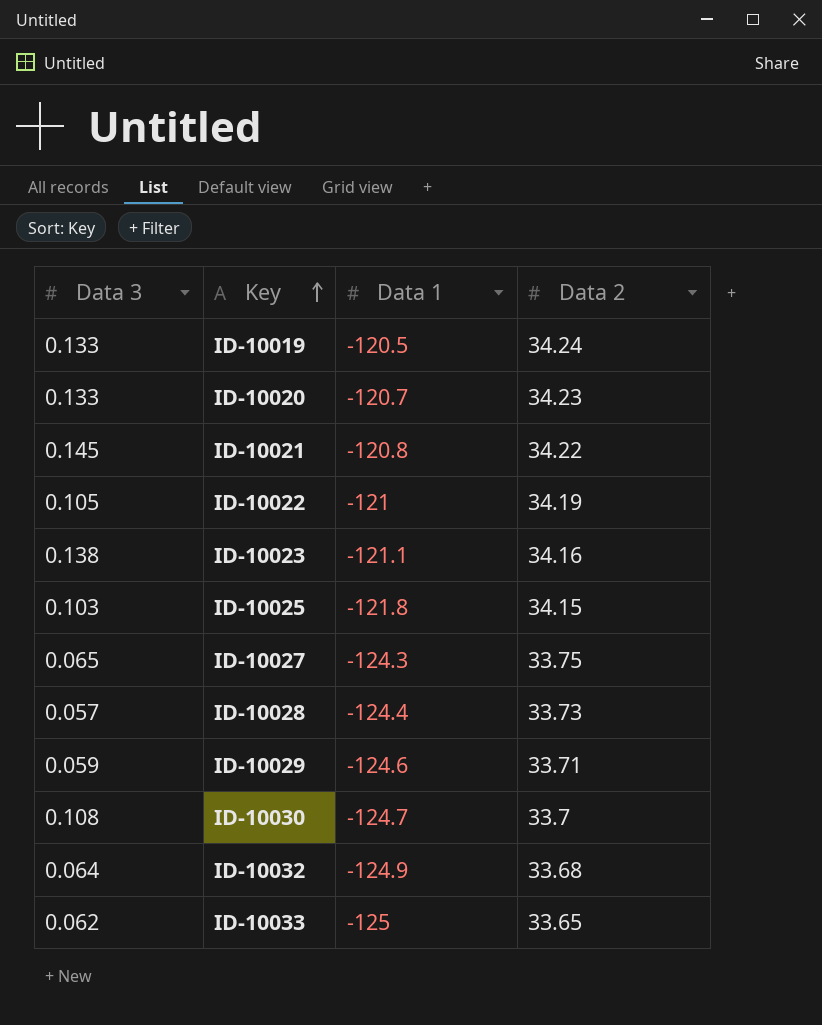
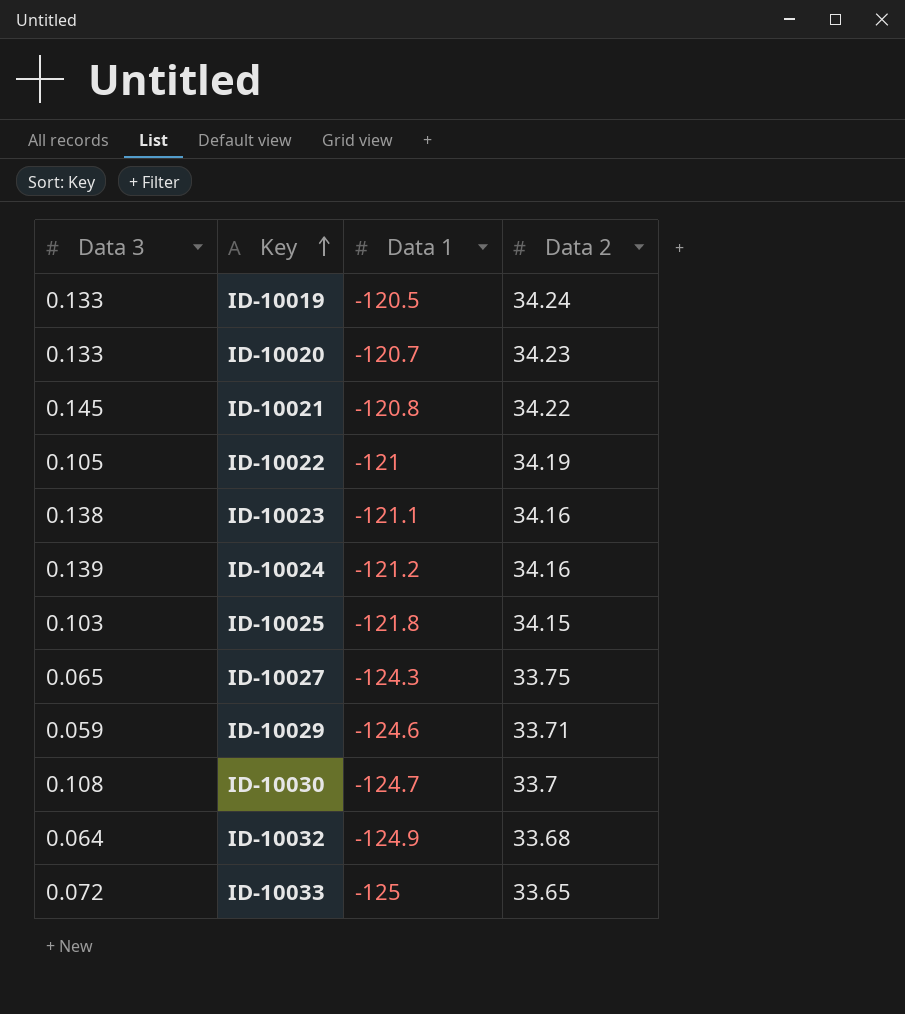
row ID-10028: 0.057 | -124.4 | 33.73 -> none
row ID-10024: none -> 0.139 | -121.2 | 34.16
ID-10033 | Data 3: 0.062 -> 0.072

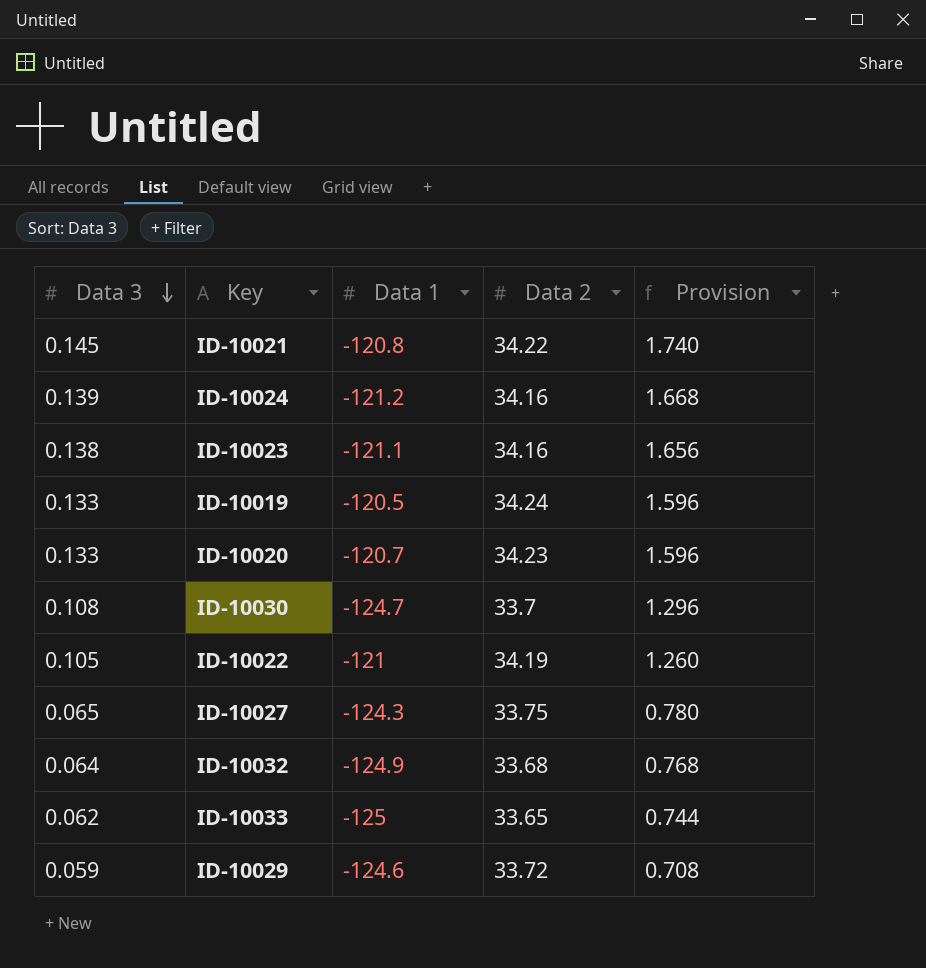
row order: Key ascending -> Data 3 descending
column Provision | formula: none -> [Data 3] * 12
row ID-10025: 0.103 | -121.8 | 34.15 -> none
ID-10033 | Data 3: 0.072 -> 0.062
ID-10029 | Data 2: 33.71 -> 33.72

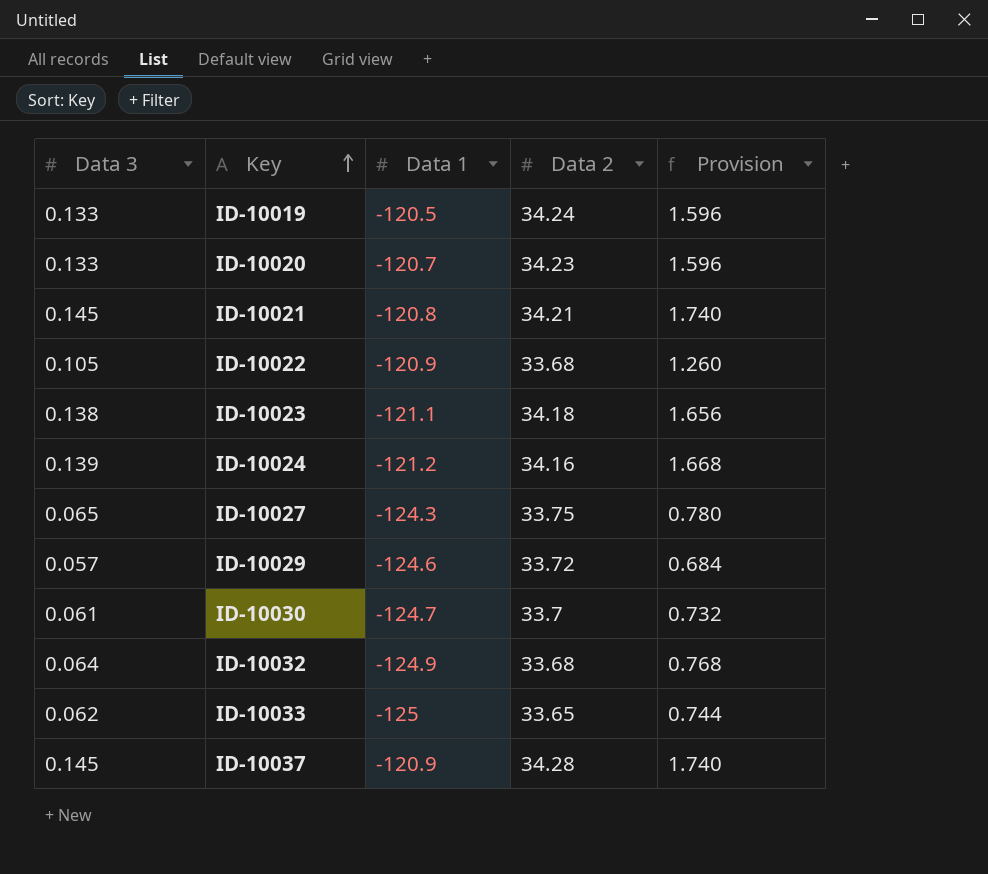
row order: Data 3 descending -> Key ascending
ID-10021 | Data 2: 34.22 -> 34.21
ID-10022 | Data 1: -121 -> -120.9
ID-10022 | Data 2: 34.19 -> 33.68
ID-10023 | Data 2: 34.16 -> 34.18
ID-10029 | Data 3: 0.059 -> 0.057
ID-10029 | Provision: 0.708 -> 0.684
ID-10030 | Data 3: 0.108 -> 0.061
ID-10030 | Provision: 1.296 -> 0.732
row ID-10037: none -> 0.145 | -120.9 | 34.28 | 1.740

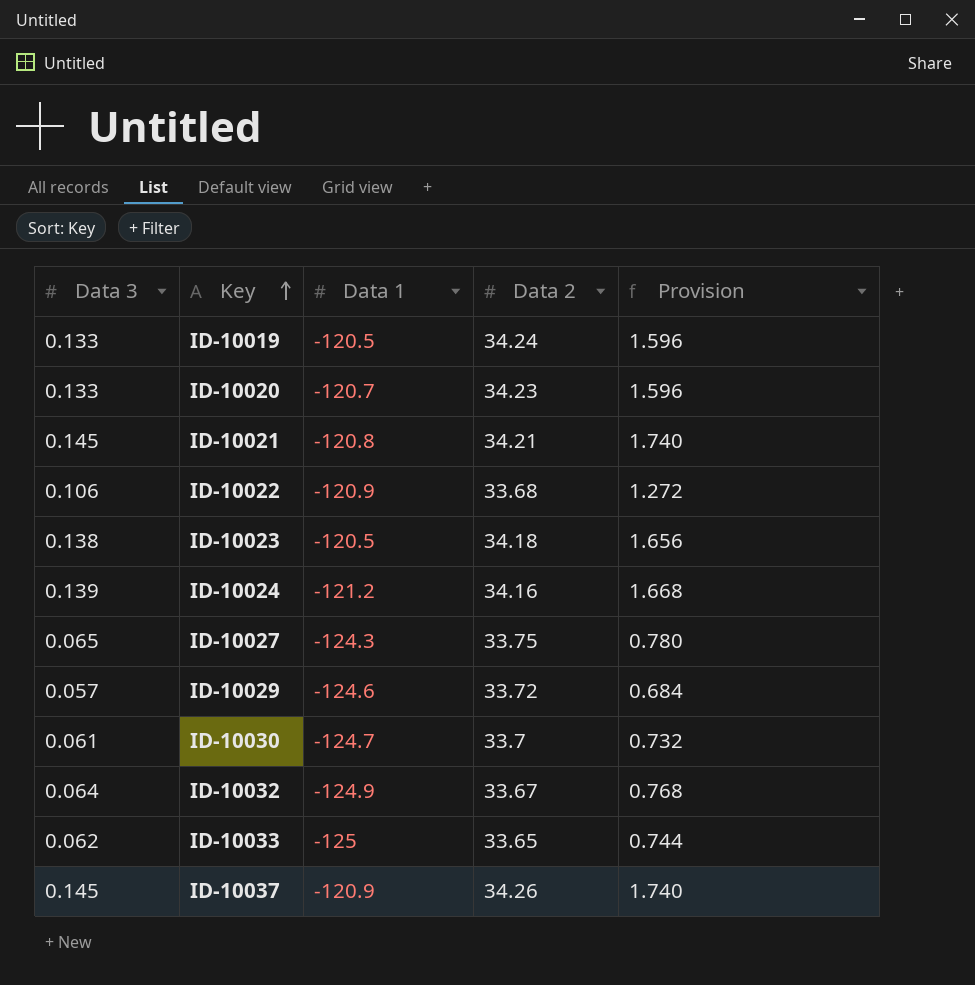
ID-10022 | Data 3: 0.105 -> 0.106
ID-10022 | Provision: 1.260 -> 1.272
ID-10023 | Data 1: -121.1 -> -120.5
ID-10032 | Data 2: 33.68 -> 33.67
ID-10037 | Data 2: 34.28 -> 34.26

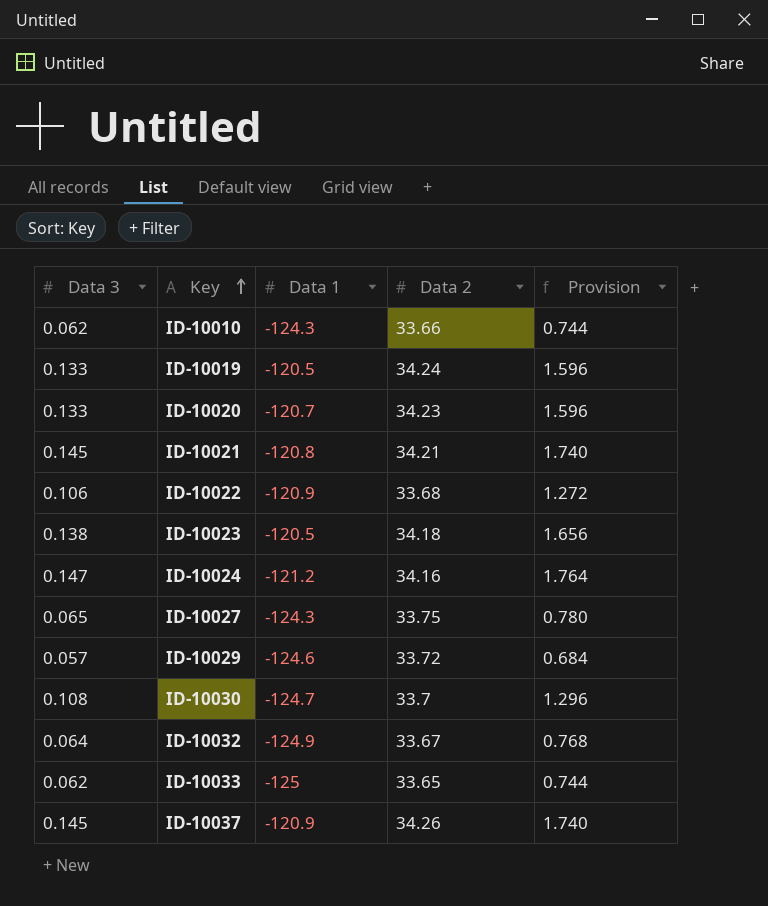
row ID-10010: none -> 0.062 | -124.3 | 33.66 | 0.744
ID-10024 | Data 3: 0.139 -> 0.147
ID-10024 | Provision: 1.668 -> 1.764
ID-10030 | Data 3: 0.061 -> 0.108
ID-10030 | Provision: 0.732 -> 1.296

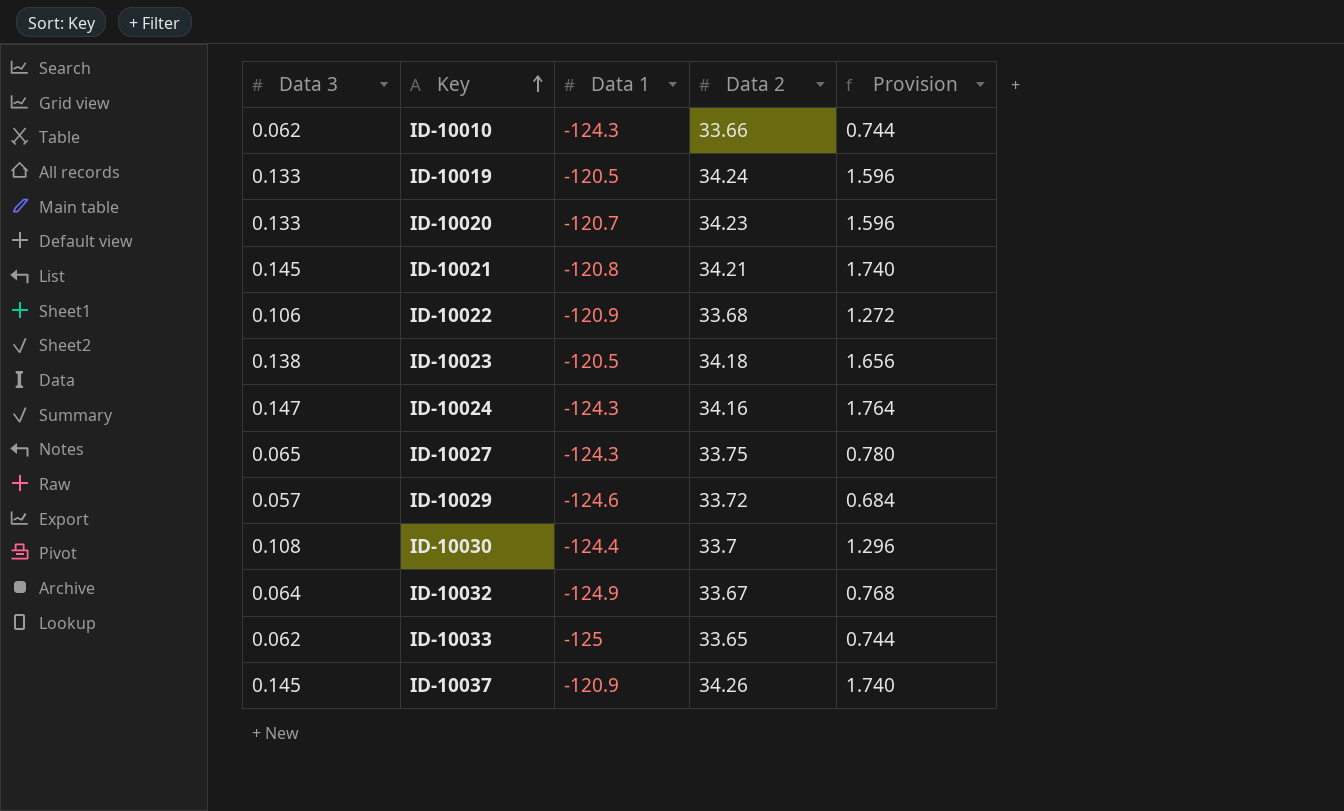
ID-10024 | Data 1: -121.2 -> -124.3
ID-10030 | Data 1: -124.7 -> -124.4

